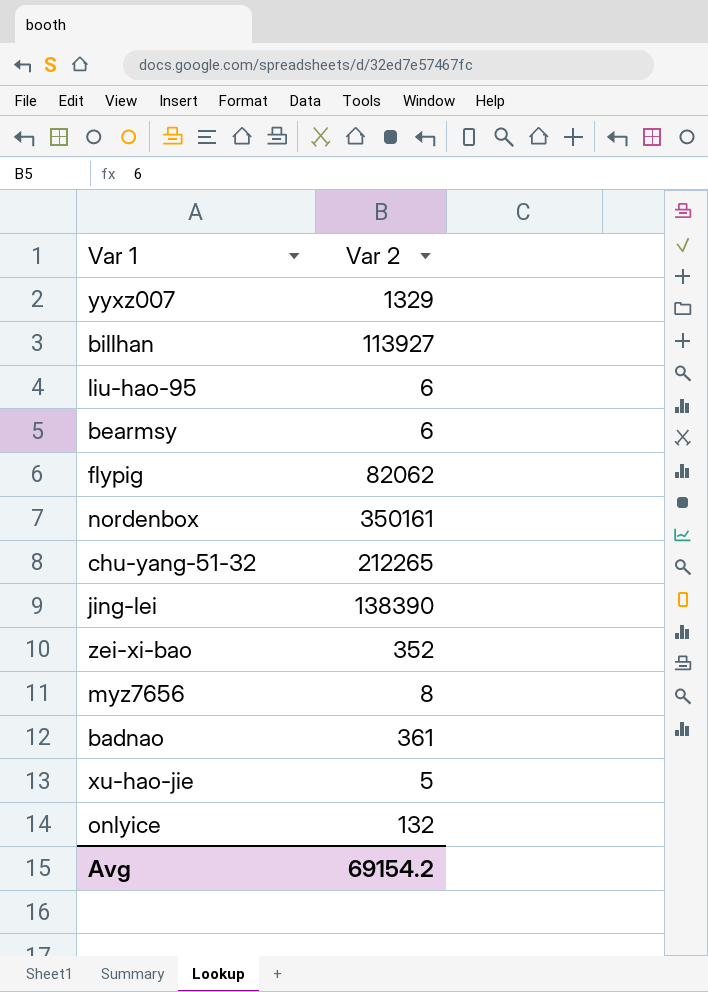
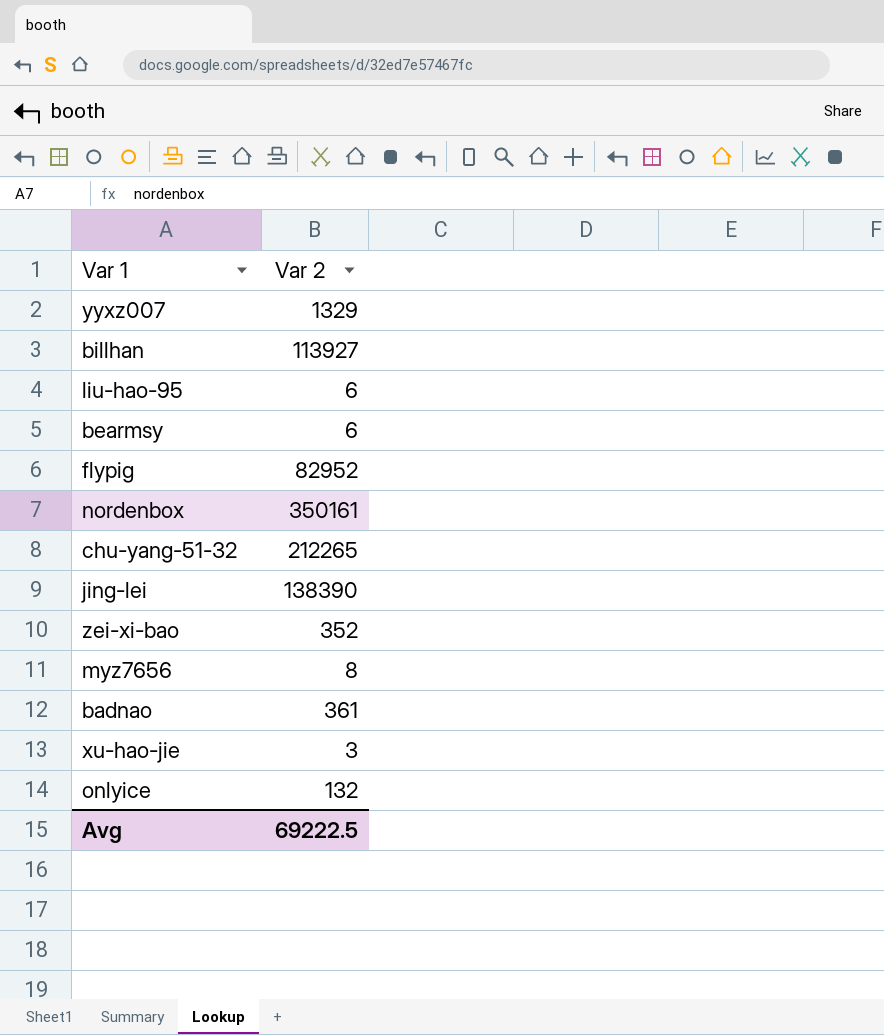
flypig | Var 2: 82062 -> 82952
xu-hao-jie | Var 2: 5 -> 3
Avg | Var 2: 69154.2 -> 69222.5

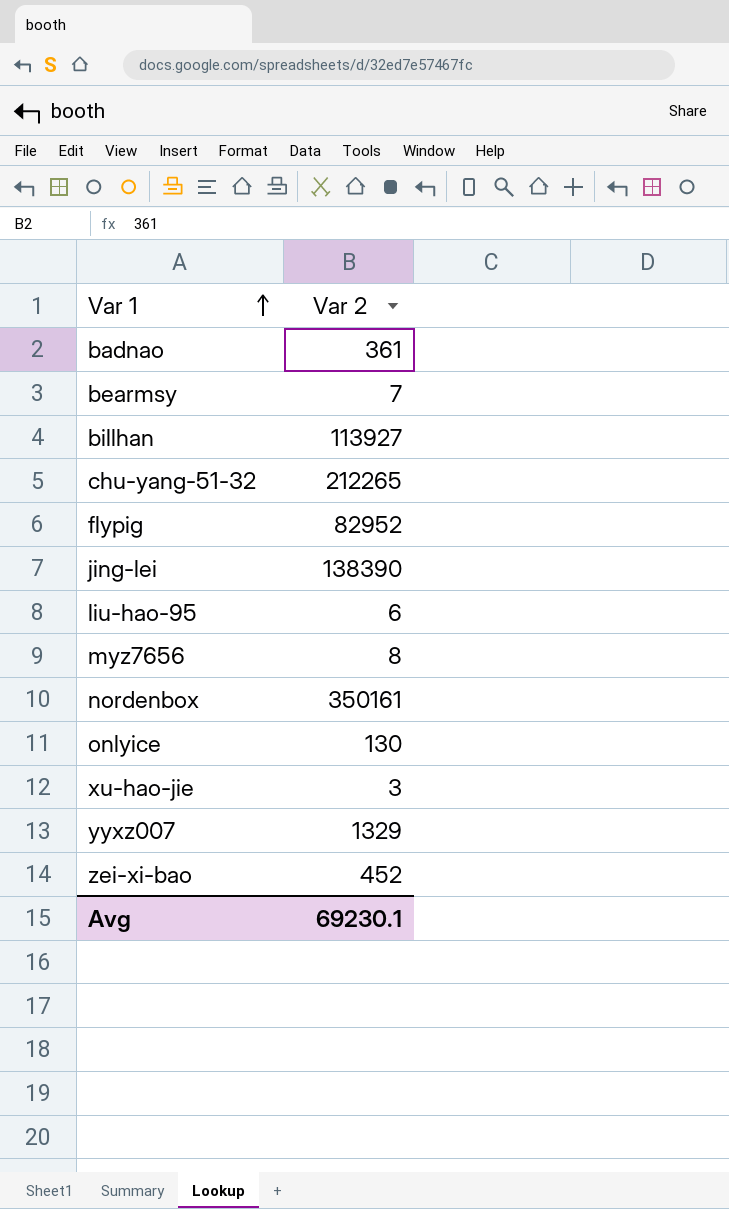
row order: none -> Var 1 ascending
bearmsy | Var 2: 6 -> 7
onlyice | Var 2: 132 -> 130
zei-xi-bao | Var 2: 352 -> 452
Avg | Var 2: 69222.5 -> 69230.1

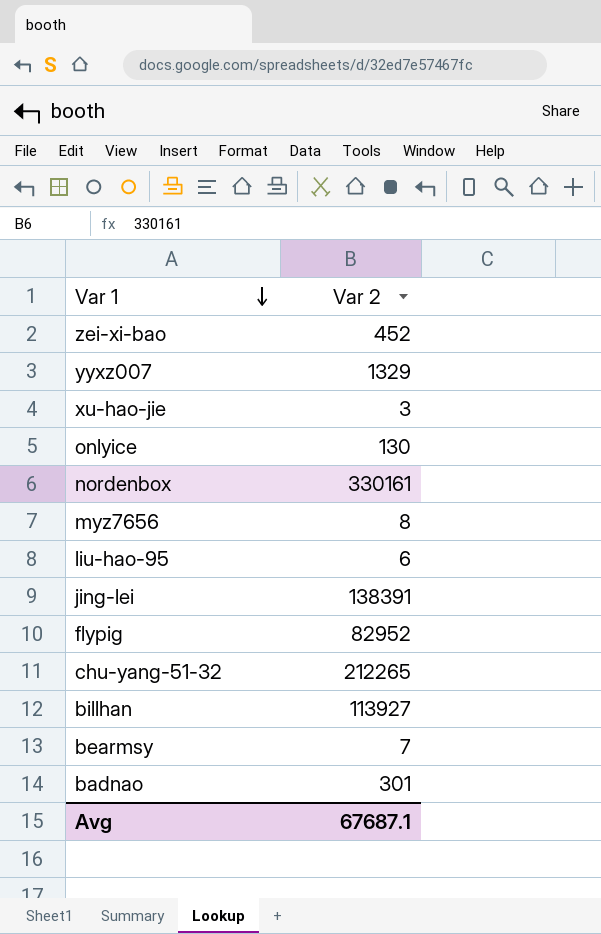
row order: Var 1 ascending -> Var 1 descending
nordenbox | Var 2: 350161 -> 330161
jing-lei | Var 2: 138390 -> 138391
badnao | Var 2: 361 -> 301
Avg | Var 2: 69230.1 -> 67687.1

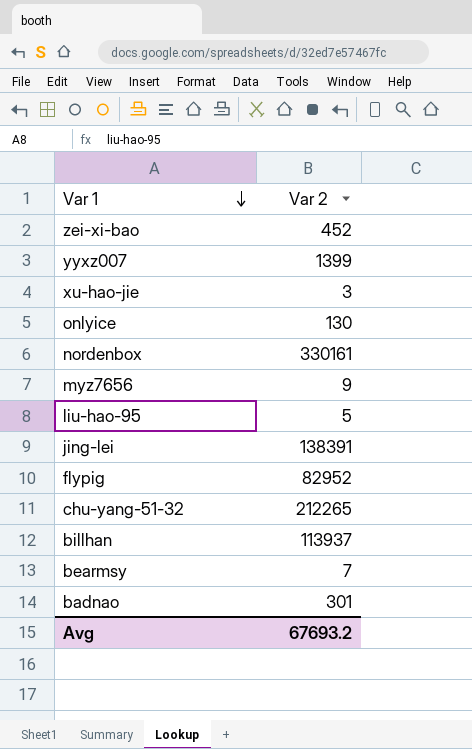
yyxz007 | Var 2: 1329 -> 1399
myz7656 | Var 2: 8 -> 9
liu-hao-95 | Var 2: 6 -> 5
billhan | Var 2: 113927 -> 113937
Avg | Var 2: 67687.1 -> 67693.2

